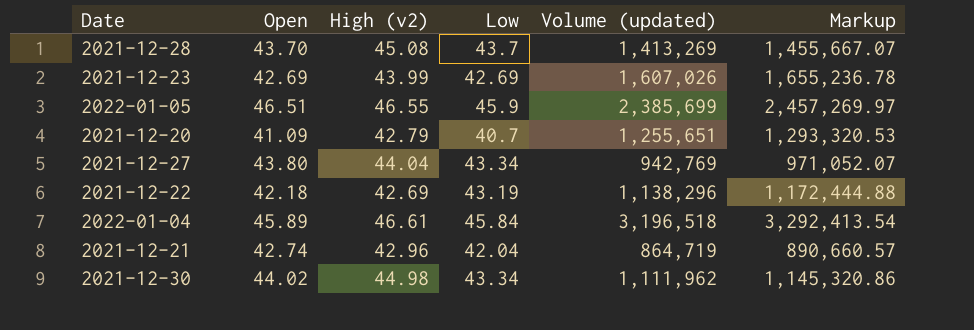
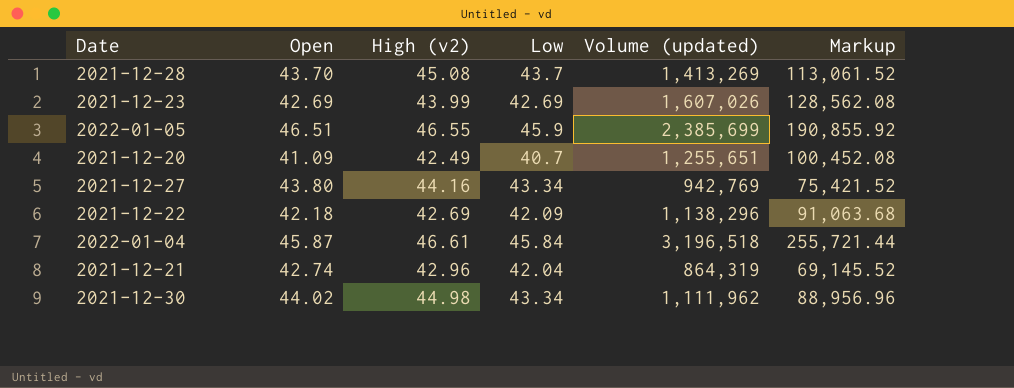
column Markup | formula: [Volume (updated)] * 1.03 -> [Volume (updated)] * 0.08
2021-12-20 | High (v2): 42.79 -> 42.49
2021-12-27 | High (v2): 44.04 -> 44.16
2021-12-22 | Low: 43.19 -> 42.09
2022-01-04 | Open: 45.89 -> 45.87
2021-12-21 | Volume (updated): 864,719 -> 864,319

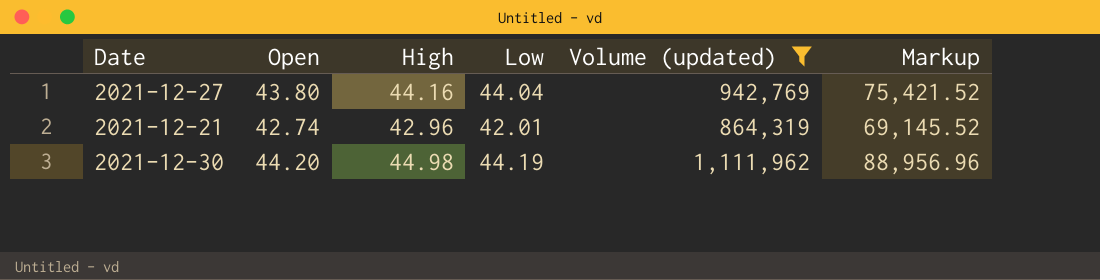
filter: none -> Volume (updated) <= 1,111,962
column name: High (v2) -> High
2021-12-27 | Low: 43.34 -> 44.04
2021-12-21 | Low: 42.04 -> 42.01
2021-12-30 | Open: 44.02 -> 44.20
2021-12-30 | Low: 43.34 -> 44.19

